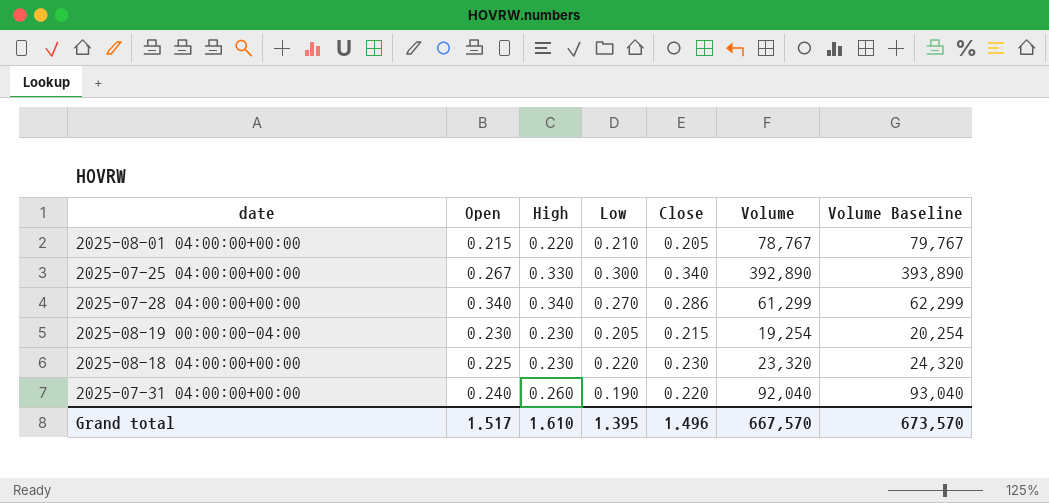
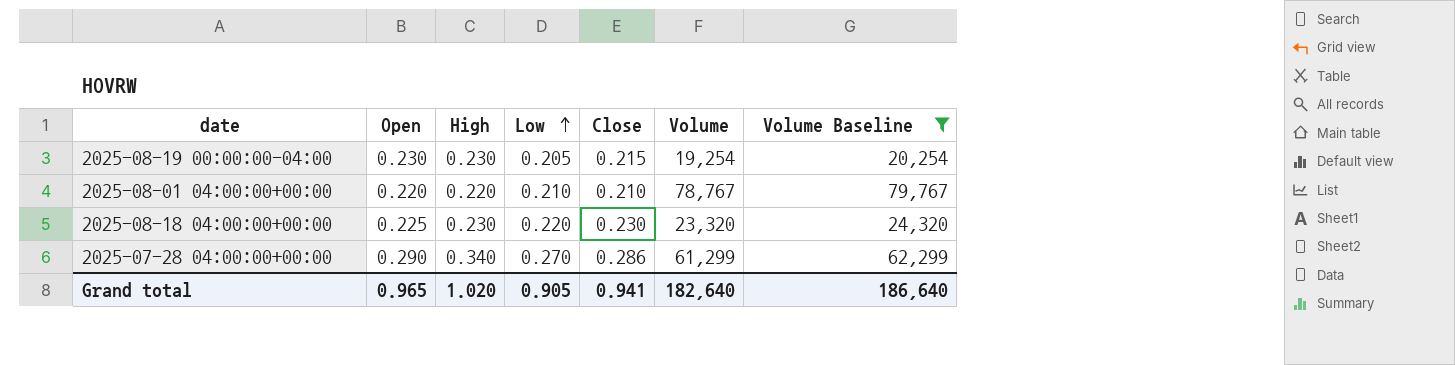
filter: none -> Volume Baseline <= 79,767
row order: none -> Low ascending
2025-08-01 04:00:00+00:00 | Open: 0.215 -> 0.220
2025-08-01 04:00:00+00:00 | Close: 0.205 -> 0.210
2025-07-28 04:00:00+00:00 | Open: 0.340 -> 0.290
Grand total | Open: 1.517 -> 0.965
Grand total | High: 1.610 -> 1.020
Grand total | Low: 1.395 -> 0.905
Grand total | Close: 1.496 -> 0.941
Grand total | Volume: 667,570 -> 182,640
Grand total | Volume Baseline: 673,570 -> 186,640

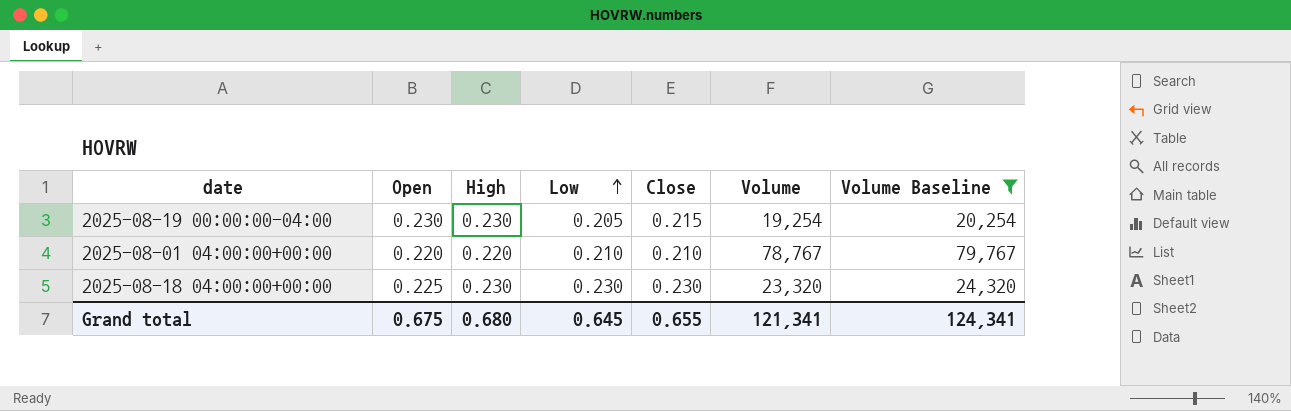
row 2025-07-28 04:00:00+00:00: 0.290 | 0.340 | 0.270 | 0.286 | 61,299 | 62,299 -> none
2025-08-18 04:00:00+00:00 | Low: 0.220 -> 0.230
Grand total | Open: 0.965 -> 0.675
Grand total | High: 1.020 -> 0.680
Grand total | Low: 0.905 -> 0.645
Grand total | Close: 0.941 -> 0.655
Grand total | Volume: 182,640 -> 121,341
Grand total | Volume Baseline: 186,640 -> 124,341

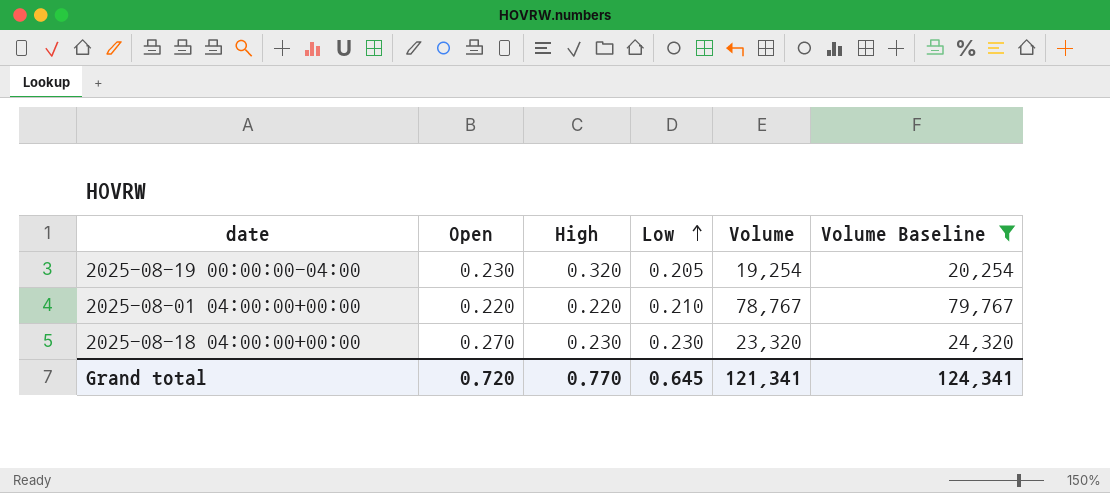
column Close | position: 5 -> none
2025-08-19 00:00:00-04:00 | High: 0.230 -> 0.320
2025-08-18 04:00:00+00:00 | Open: 0.225 -> 0.270
Grand total | Open: 0.675 -> 0.720
Grand total | High: 0.680 -> 0.770

